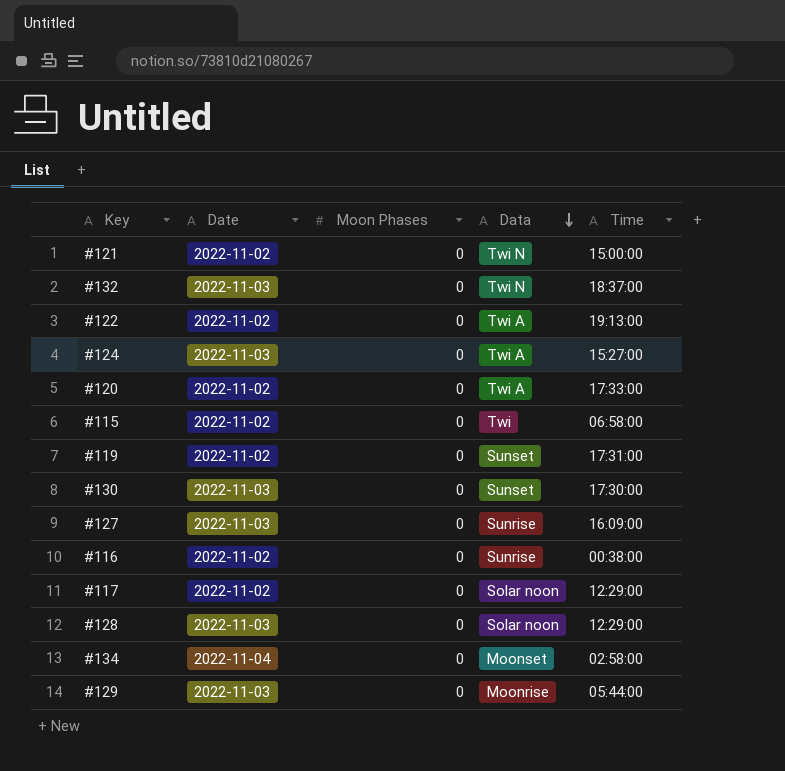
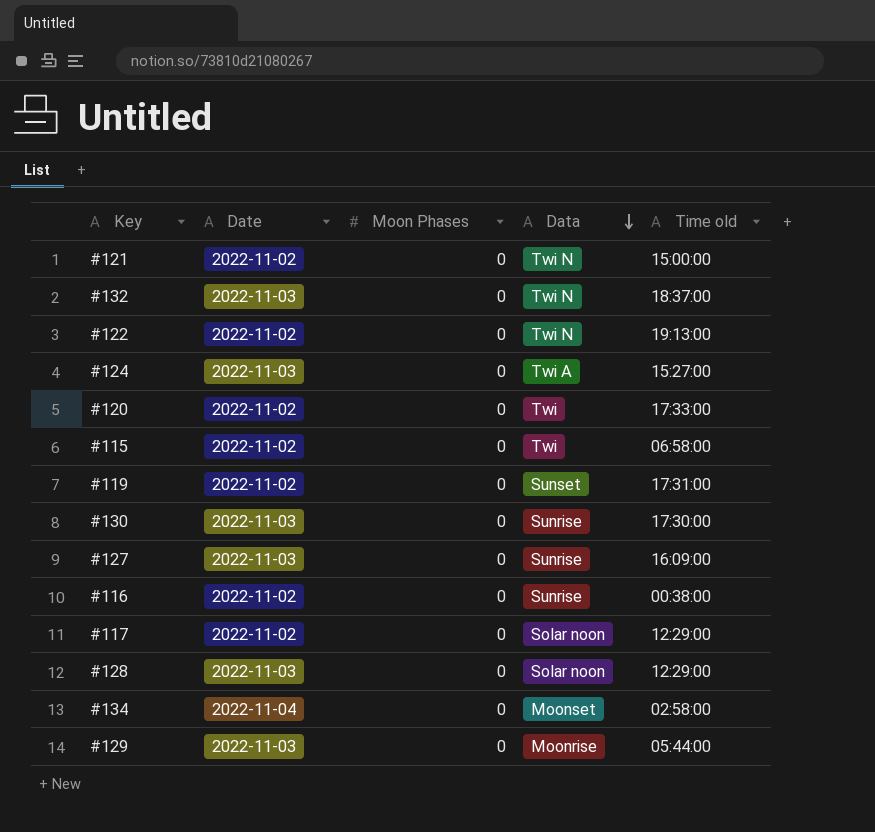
column name: Time -> Time old
#122 | Data: Twi A -> Twi N
#120 | Data: Twi A -> Twi
#130 | Data: Sunset -> Sunrise

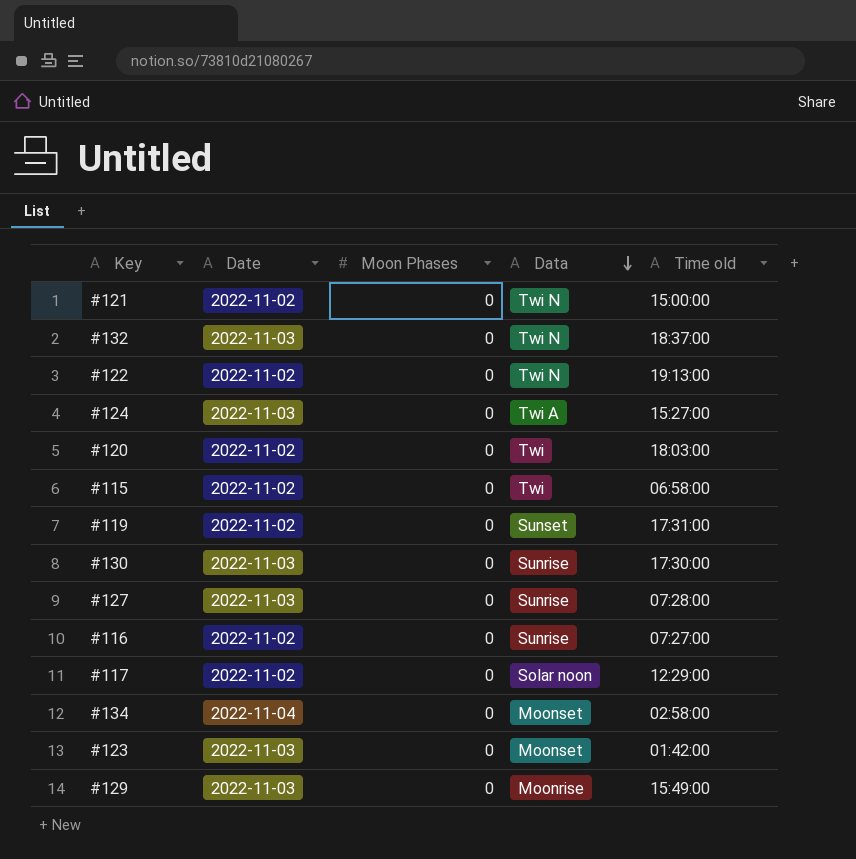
row #128: 2022-11-03 | 0 | Solar noon | 12:29:00 -> none
#120 | Time old: 17:33:00 -> 18:03:00
#127 | Time old: 16:09:00 -> 07:28:00
#116 | Time old: 00:38:00 -> 07:27:00
row #123: none -> 2022-11-03 | 0 | Moonset | 01:42:00
#129 | Time old: 05:44:00 -> 15:49:00

